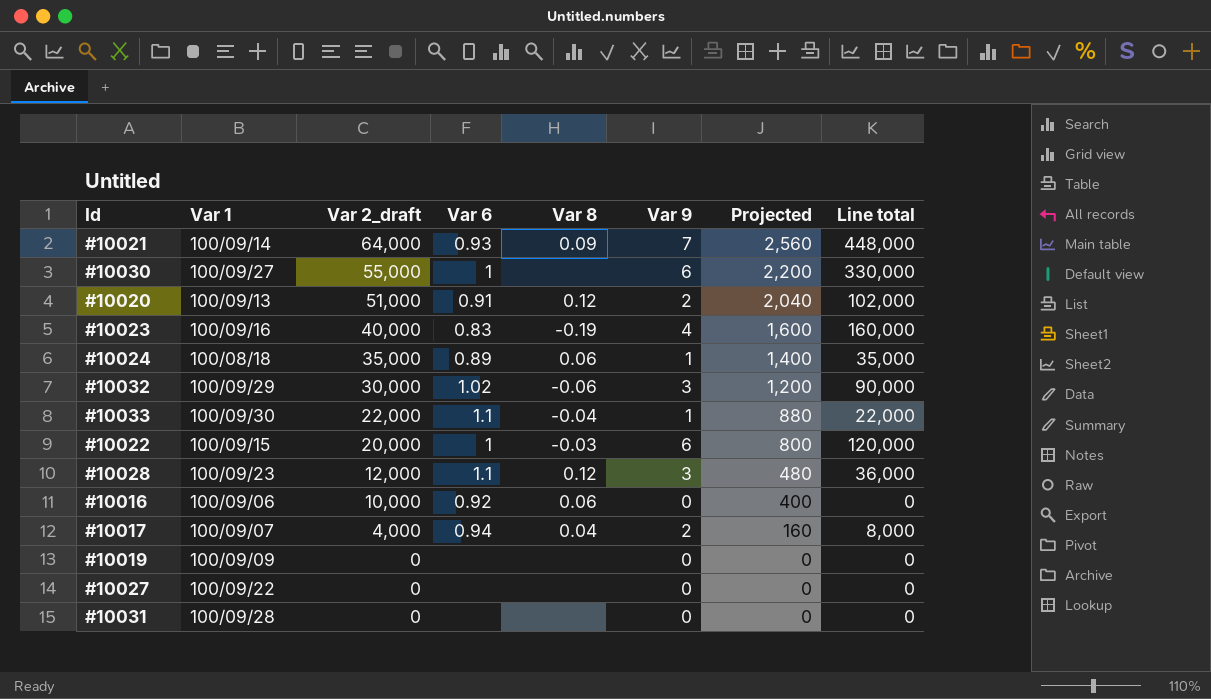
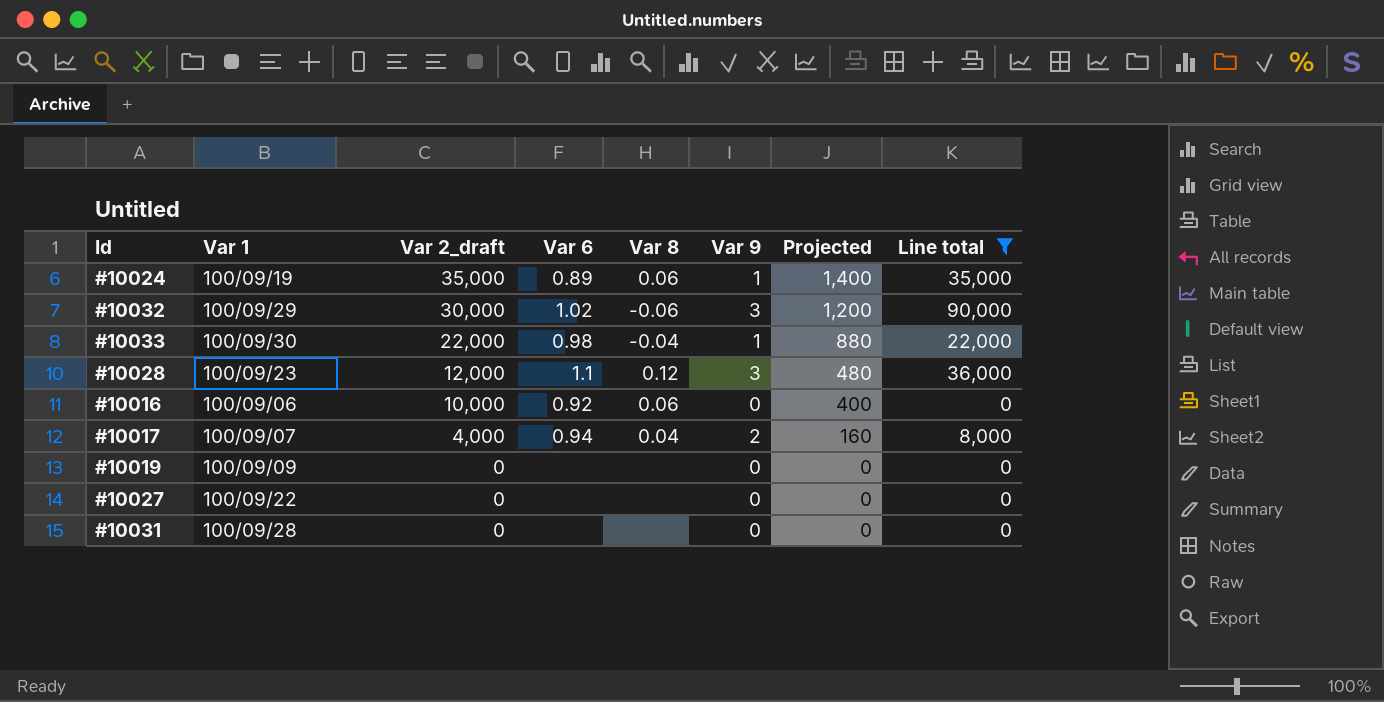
filter: none -> Line total <= 90,000
#10024 | Var 1: 100/08/18 -> 100/09/19
#10033 | Var 6: 1.1 -> 0.98

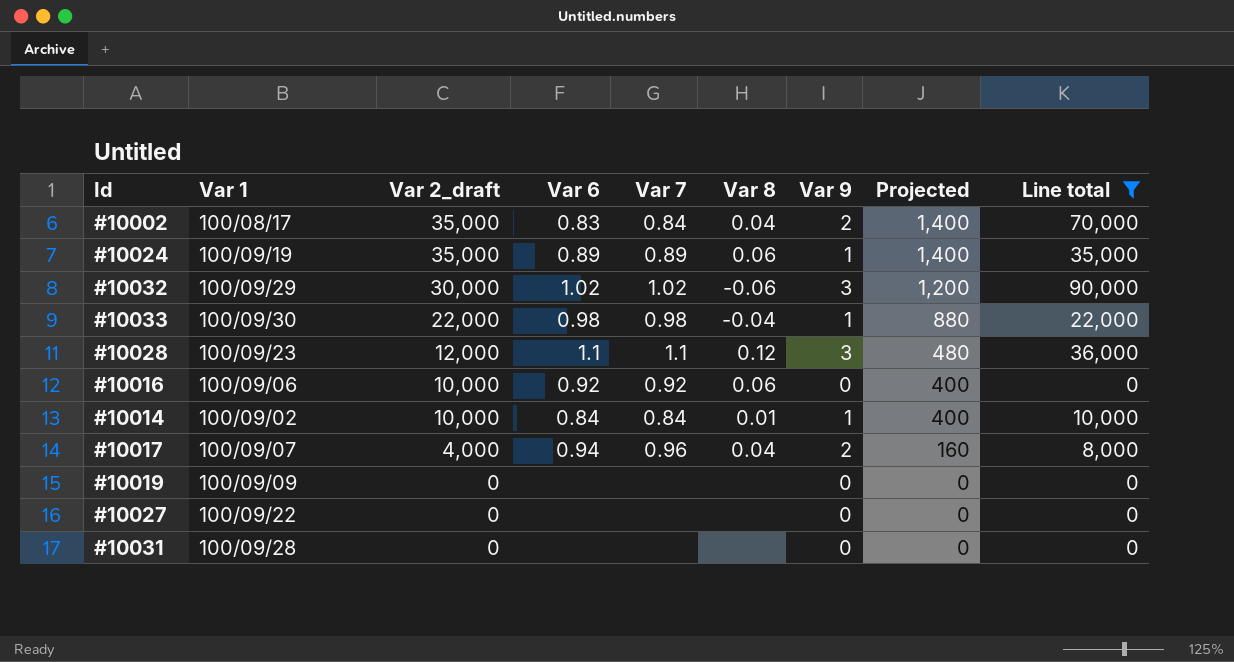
column Var 7 | position: none -> 5
row #10002: none -> 100/08/17 | 35,000 | 0.83 | 0.84 | 0.04 | 2 | 1,400 | 70,000
row #10014: none -> 100/09/02 | 10,000 | 0.84 | 0.84 | 0.01 | 1 | 400 | 10,000

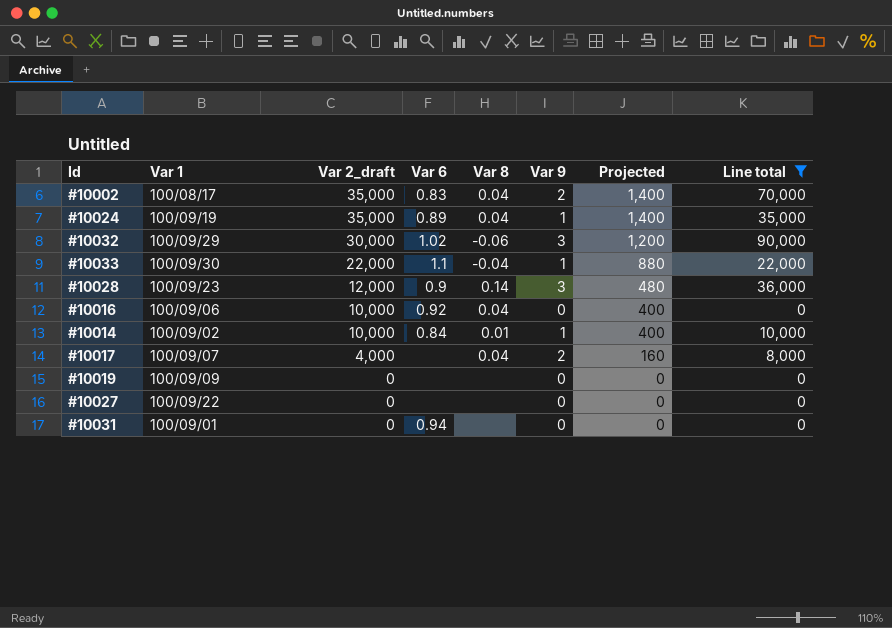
column Var 7 | position: 5 -> none
#10024 | Var 8: 0.06 -> 0.04
#10033 | Var 6: 0.98 -> 1.1
#10028 | Var 6: 1.1 -> 0.9
#10028 | Var 8: 0.12 -> 0.14
#10016 | Var 8: 0.06 -> 0.04
#10017 | Var 6: 0.94 -> none
#10031 | Var 1: 100/09/28 -> 100/09/01
#10031 | Var 6: none -> 0.94

